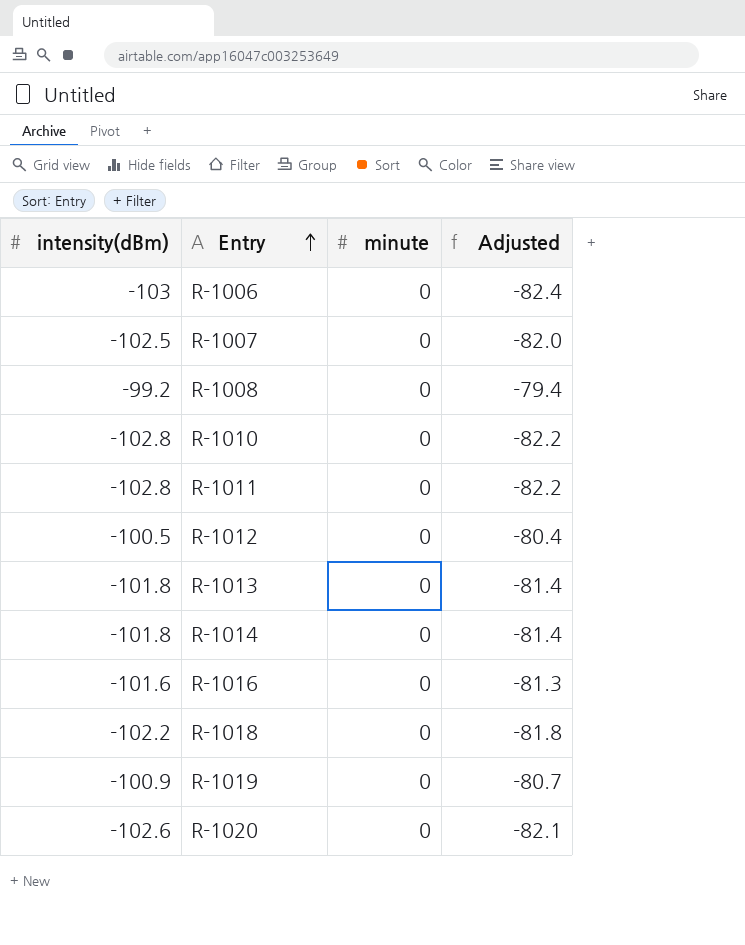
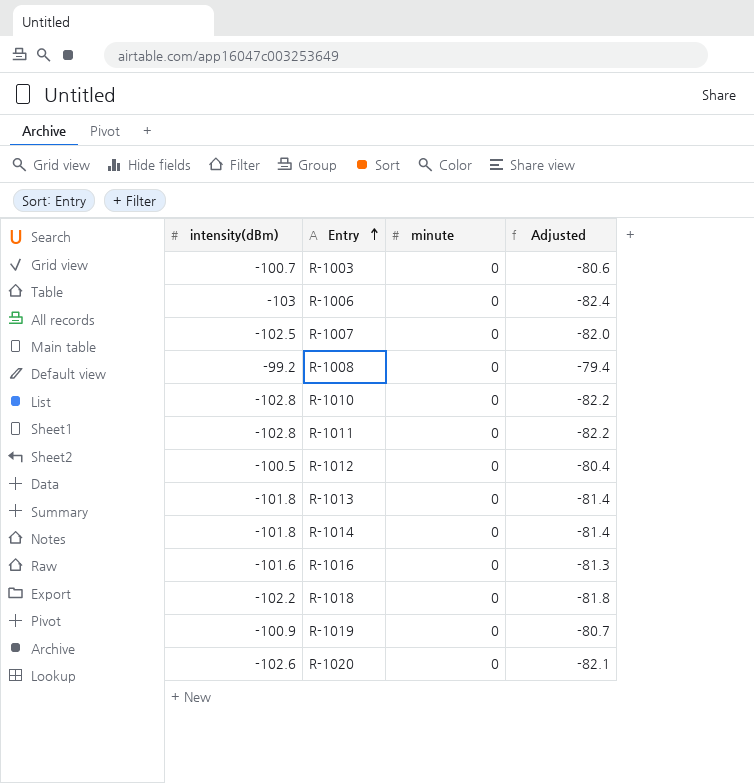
row R-1003: none -> -100.7 | 0 | -80.6

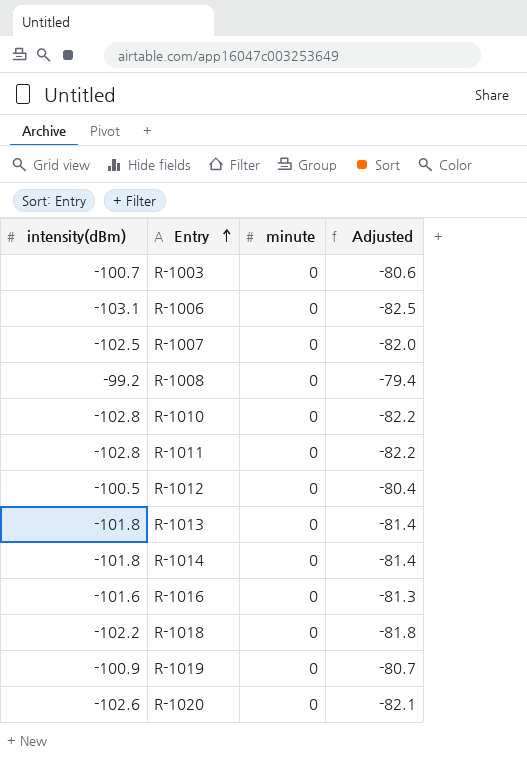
R-1006 | intensity(dBm): -103 -> -103.1
R-1006 | Adjusted: -82.4 -> -82.5

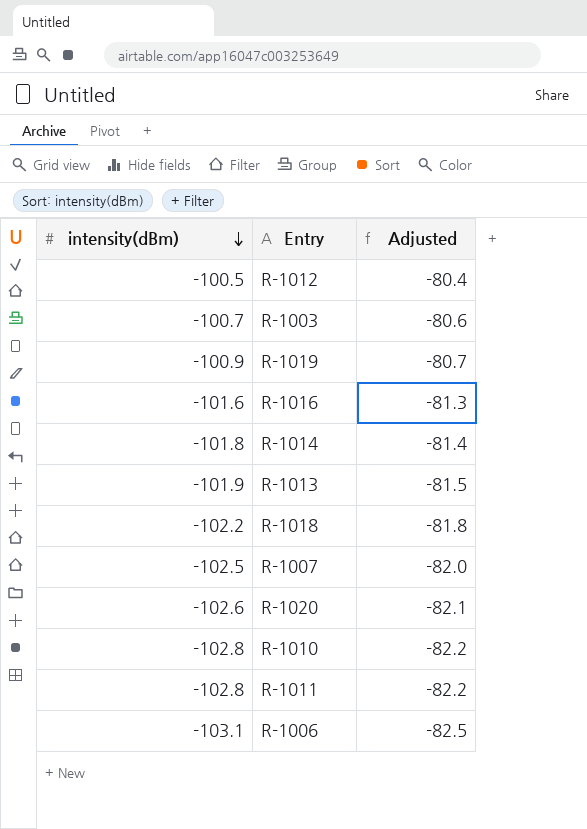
row order: Entry ascending -> intensity(dBm) descending
column minute | position: 3 -> none
row R-1008: -99.2 | 0 | -79.4 -> none
R-1013 | intensity(dBm): -101.8 -> -101.9
R-1013 | Adjusted: -81.4 -> -81.5

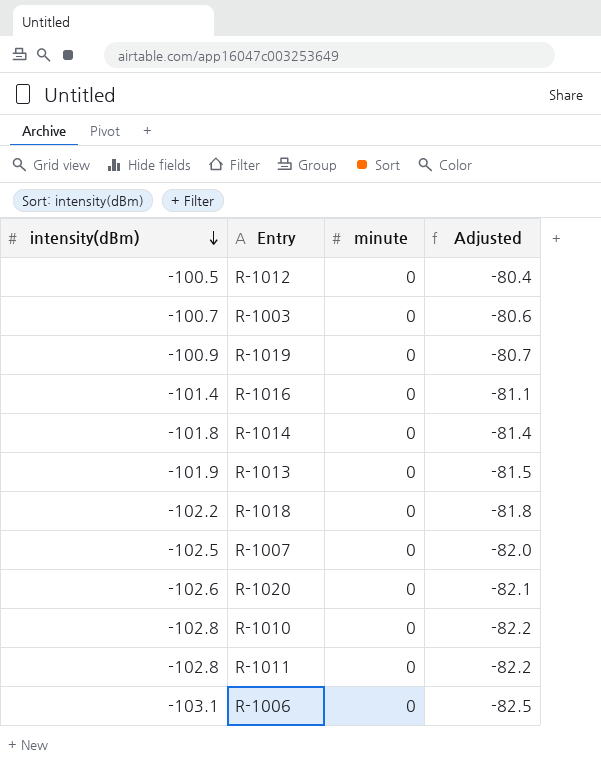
column minute | position: none -> 3
R-1016 | intensity(dBm): -101.6 -> -101.4
R-1016 | Adjusted: -81.3 -> -81.1

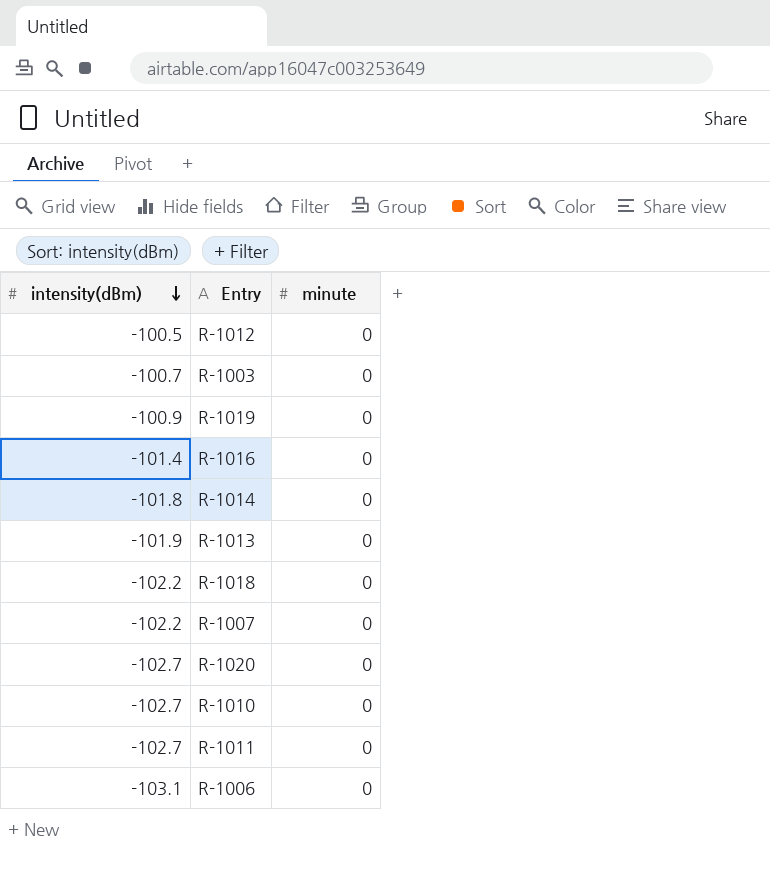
column Adjusted | formula: [intensity(dBm)] * 0.8 -> none
R-1007 | intensity(dBm): -102.5 -> -102.2
R-1020 | intensity(dBm): -102.6 -> -102.7
R-1010 | intensity(dBm): -102.8 -> -102.7
R-1011 | intensity(dBm): -102.8 -> -102.7

